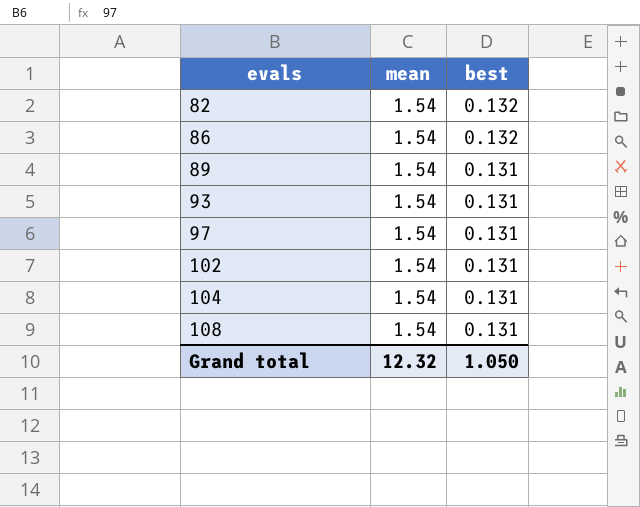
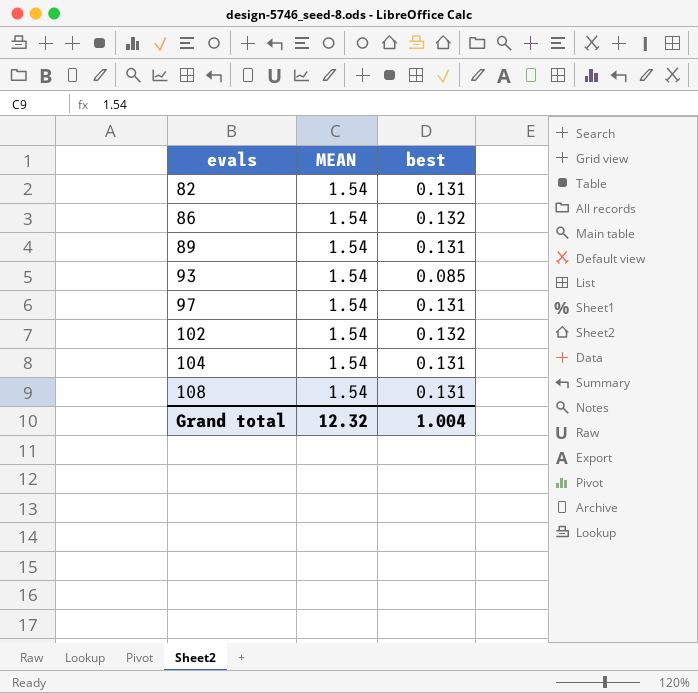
column name: mean -> MEAN
82 | best: 0.132 -> 0.131
93 | best: 0.131 -> 0.085
102 | best: 0.131 -> 0.132
Grand total | best: 1.050 -> 1.004

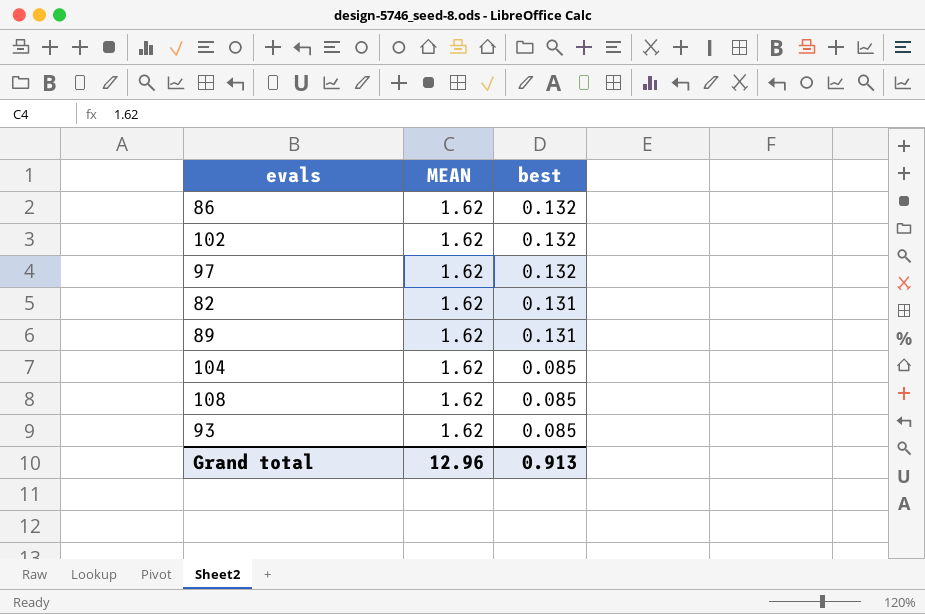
row order: evals ascending -> best descending
86 | MEAN: 1.54 -> 1.62
102 | MEAN: 1.54 -> 1.62
97 | MEAN: 1.54 -> 1.62
97 | best: 0.131 -> 0.132
82 | MEAN: 1.54 -> 1.62
89 | MEAN: 1.54 -> 1.62
104 | MEAN: 1.54 -> 1.62
104 | best: 0.131 -> 0.085
108 | MEAN: 1.54 -> 1.62
108 | best: 0.131 -> 0.085
93 | MEAN: 1.54 -> 1.62
Grand total | MEAN: 12.32 -> 12.96
Grand total | best: 1.004 -> 0.913

